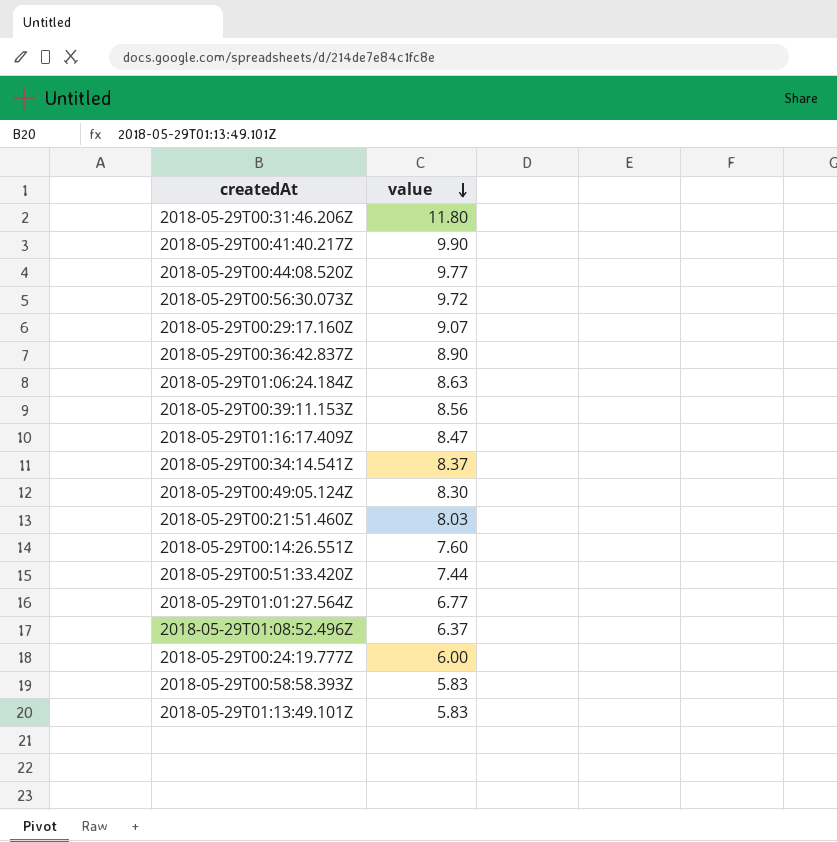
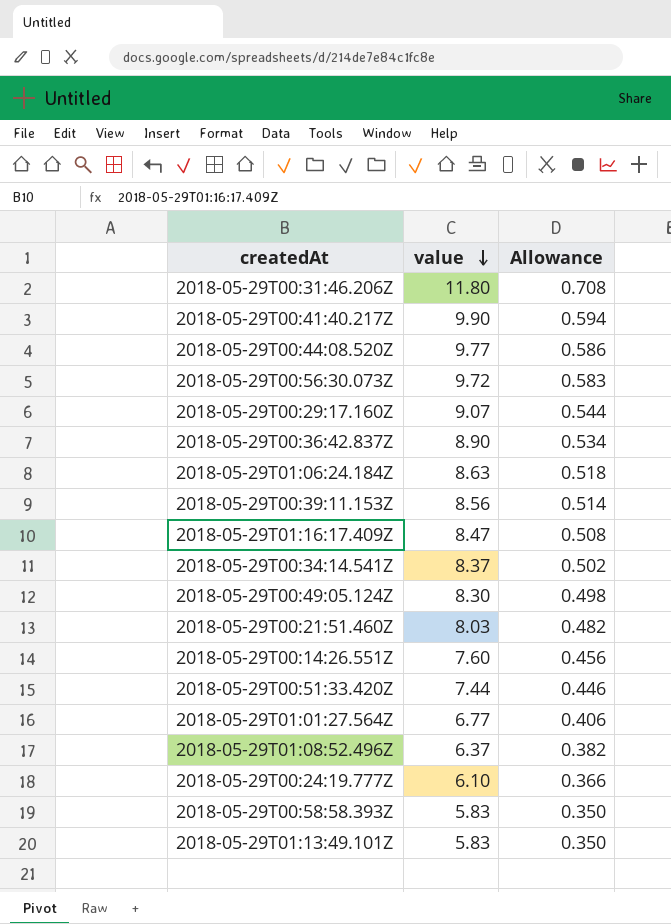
column Allowance | formula: none -> [value] * 0.06
2018-05-29T00:24:19.777Z | value: 6.00 -> 6.10

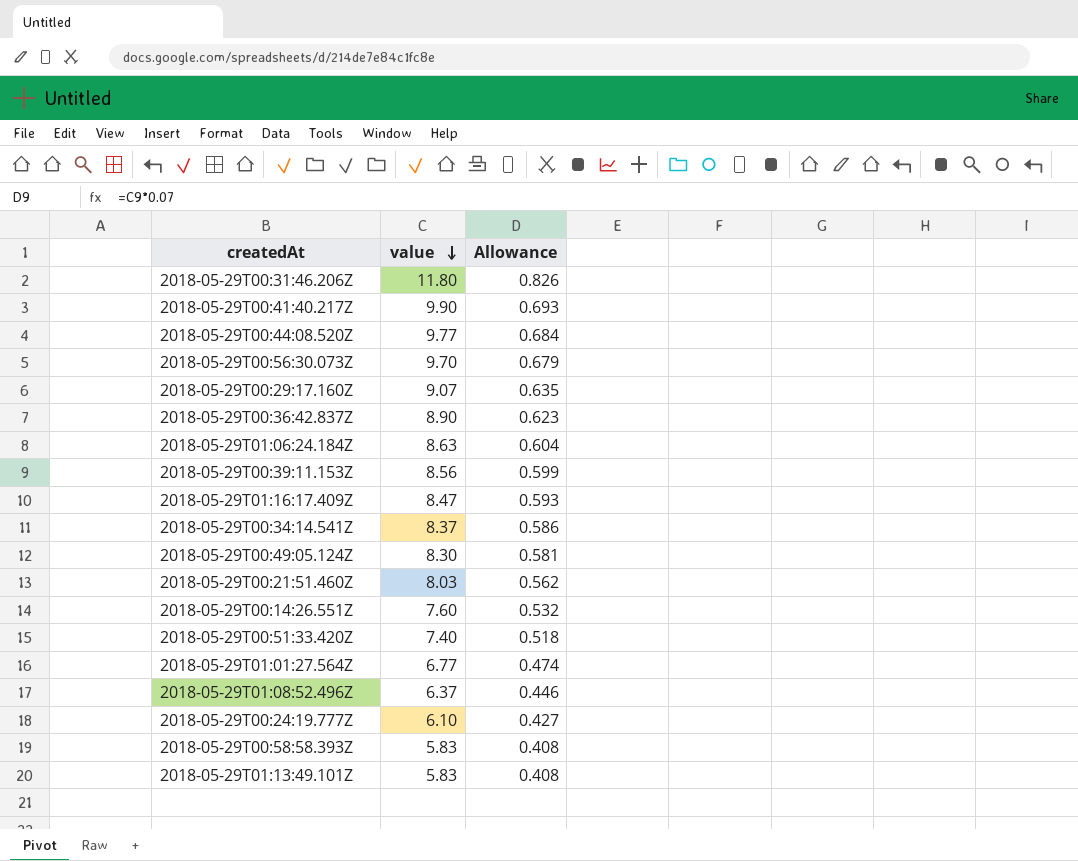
column Allowance | formula: [value] * 0.06 -> [value] * 0.07
2018-05-29T00:56:30.073Z | value: 9.72 -> 9.70
2018-05-29T00:51:33.420Z | value: 7.44 -> 7.40

